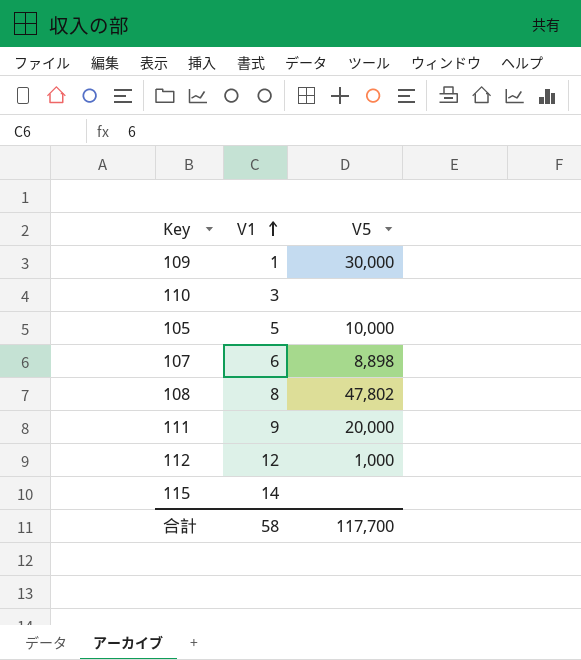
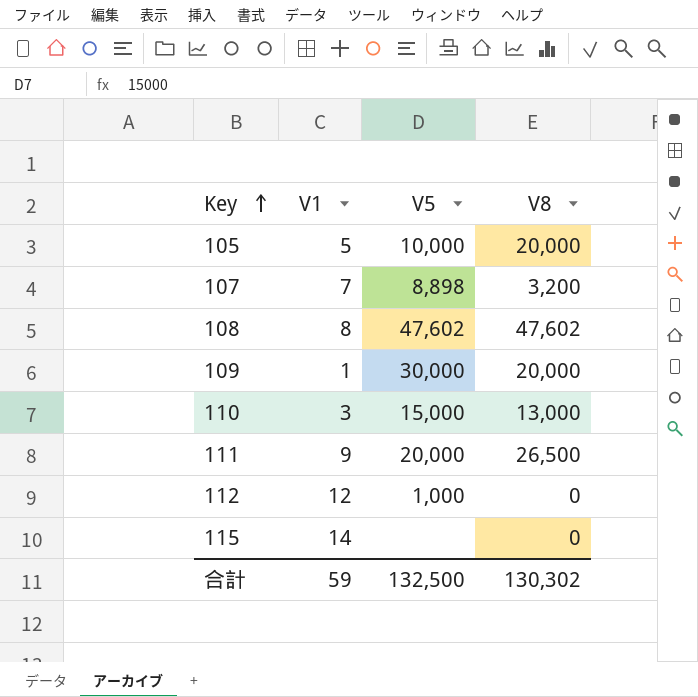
row order: V1 ascending -> Key ascending
column V8 | position: none -> 4
107 | V1: 6 -> 7
108 | V5: 47,802 -> 47,602
110 | V5: none -> 15,000
合計 | V1: 58 -> 59
合計 | V5: 117,700 -> 132,500

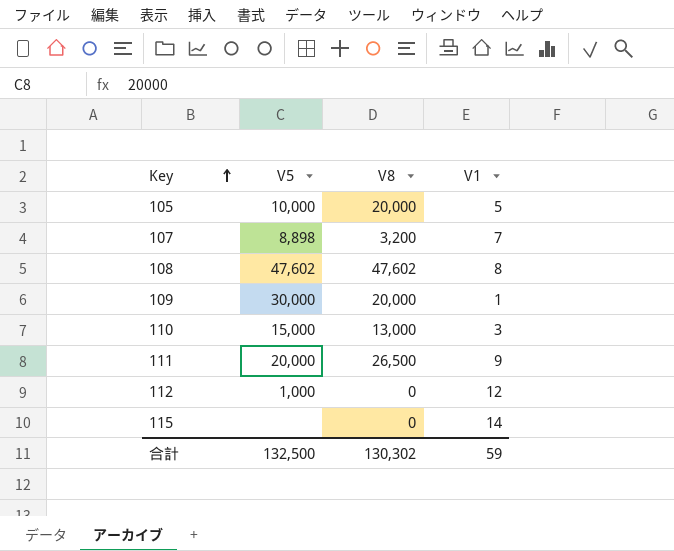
column V1 | position: 2 -> 4

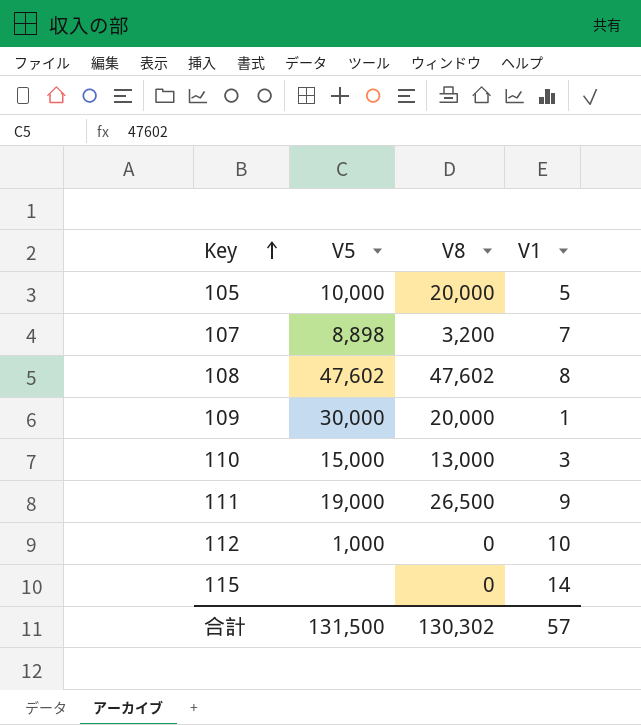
111 | V5: 20,000 -> 19,000
112 | V1: 12 -> 10
合計 | V5: 132,500 -> 131,500
合計 | V1: 59 -> 57

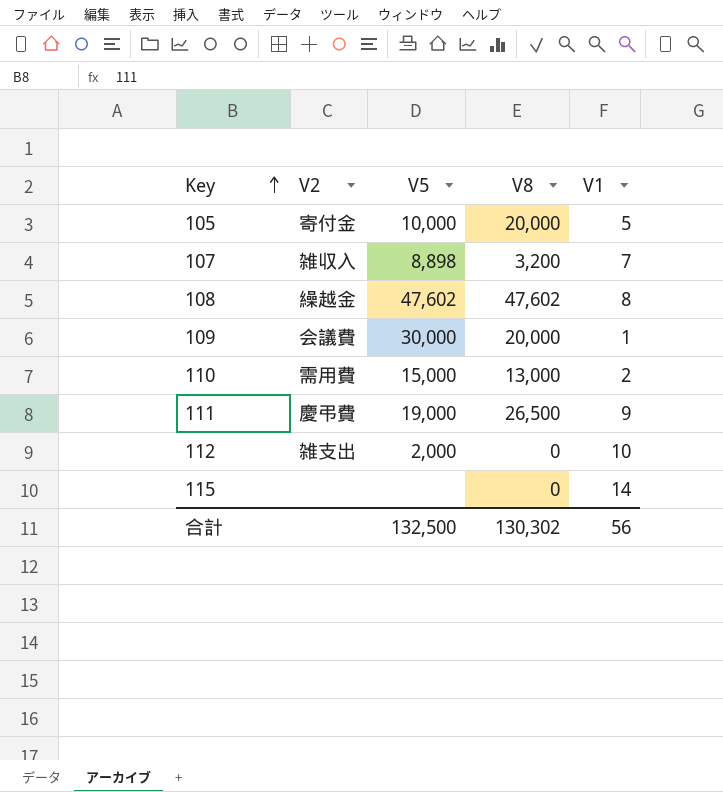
column V2 | position: none -> 2
110 | V1: 3 -> 2
112 | V5: 1,000 -> 2,000
合計 | V5: 131,500 -> 132,500
合計 | V1: 57 -> 56

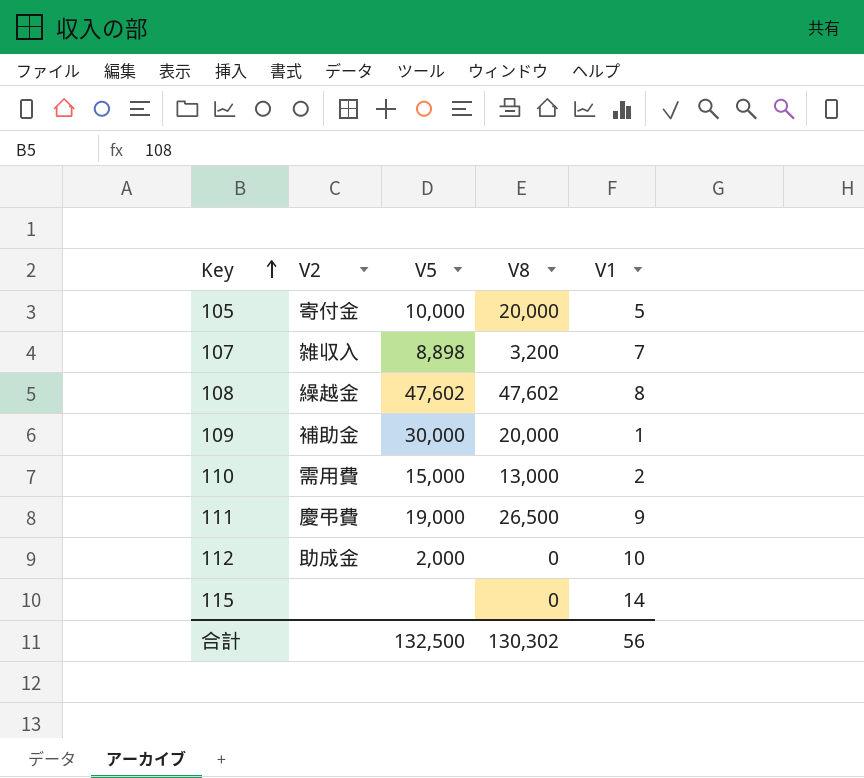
109 | V2: 会議費 -> 補助金
112 | V2: 雑支出 -> 助成金

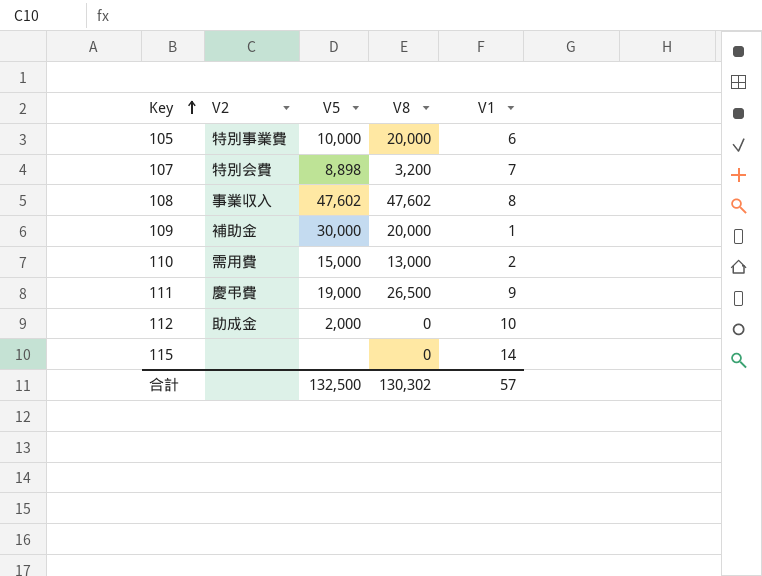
105 | V2: 寄付金 -> 特別事業費
105 | V1: 5 -> 6
107 | V2: 雑収入 -> 特別会費
108 | V2: 繰越金 -> 事業収入
合計 | V1: 56 -> 57

